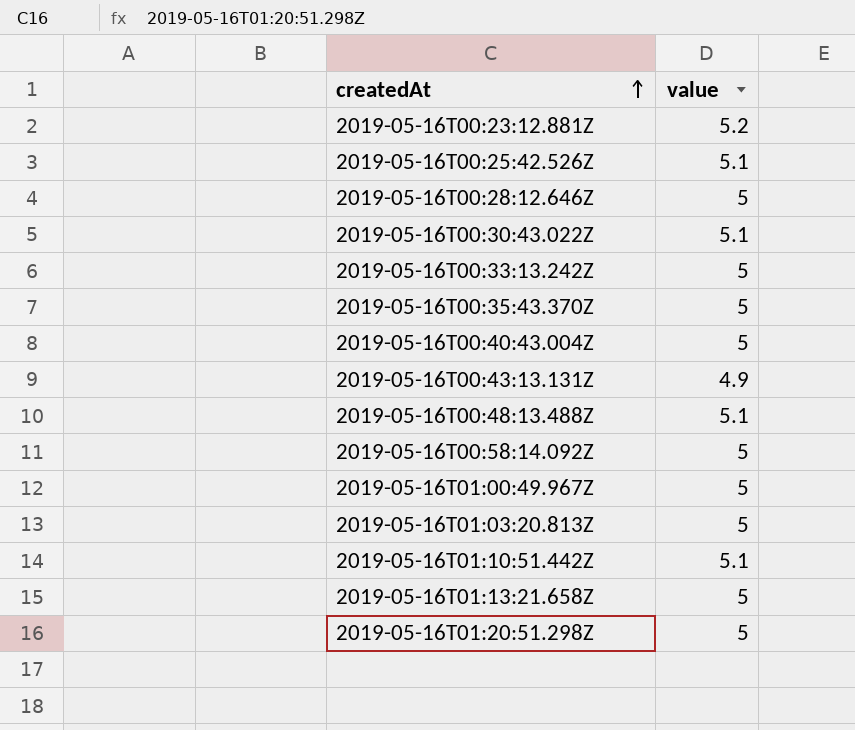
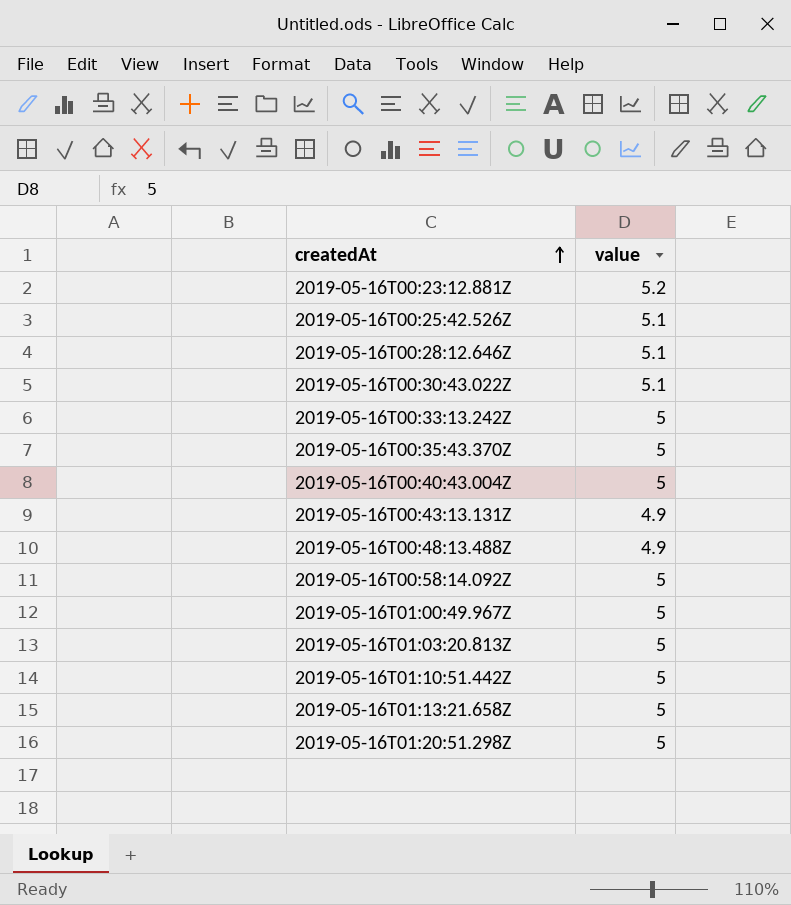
2019-05-16T00:28:12.646Z | value: 5 -> 5.1
2019-05-16T00:48:13.488Z | value: 5.1 -> 4.9
2019-05-16T01:10:51.442Z | value: 5.1 -> 5

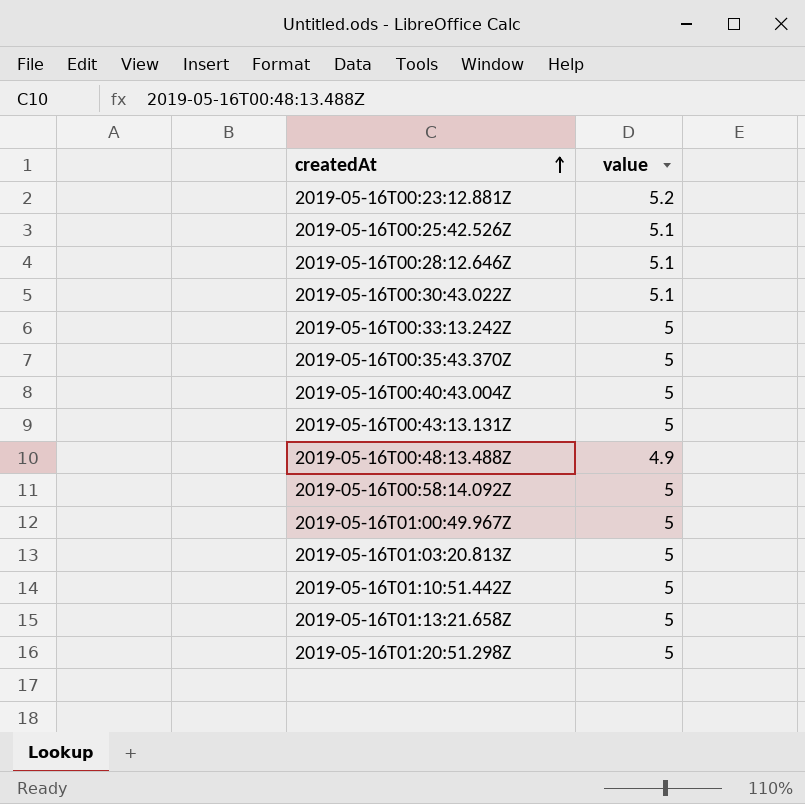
2019-05-16T00:43:13.131Z | value: 4.9 -> 5

